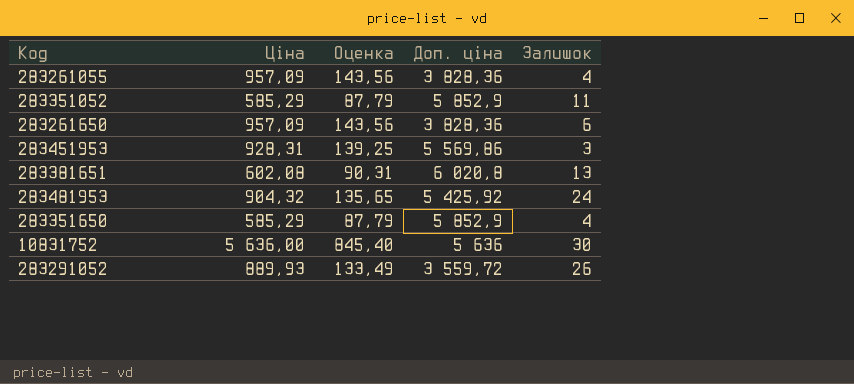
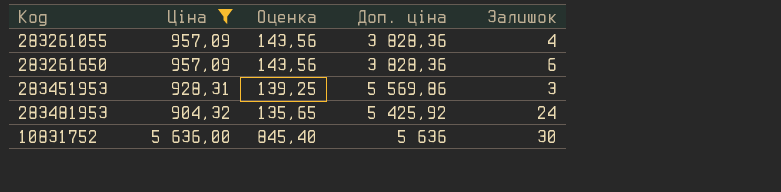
filter: none -> Ціна >= 904,32

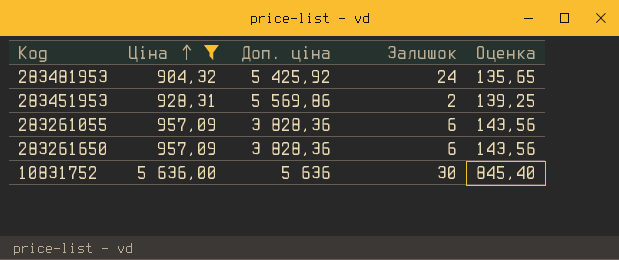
row order: none -> Ціна ascending
column Оценка | position: 3 -> 5
283451953 | Залишок: 3 -> 2
283261055 | Залишок: 4 -> 6

